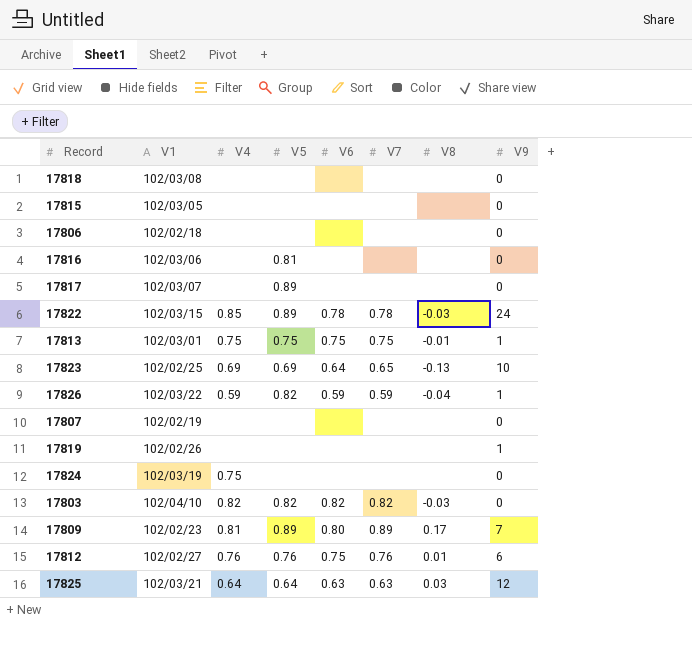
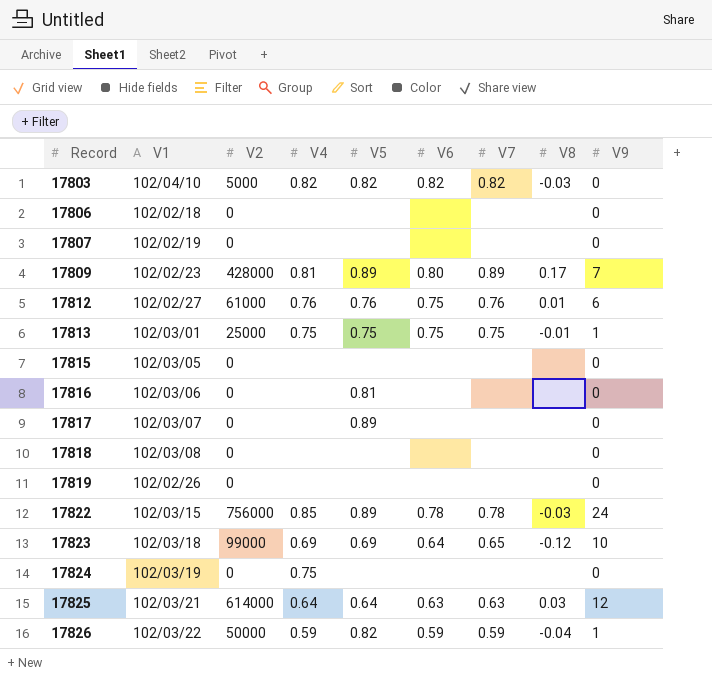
row order: none -> Record ascending
column V2 | position: none -> 3
17819 | V9: 1 -> 0
17823 | V1: 102/02/25 -> 102/03/18
17823 | V8: -0.13 -> -0.12

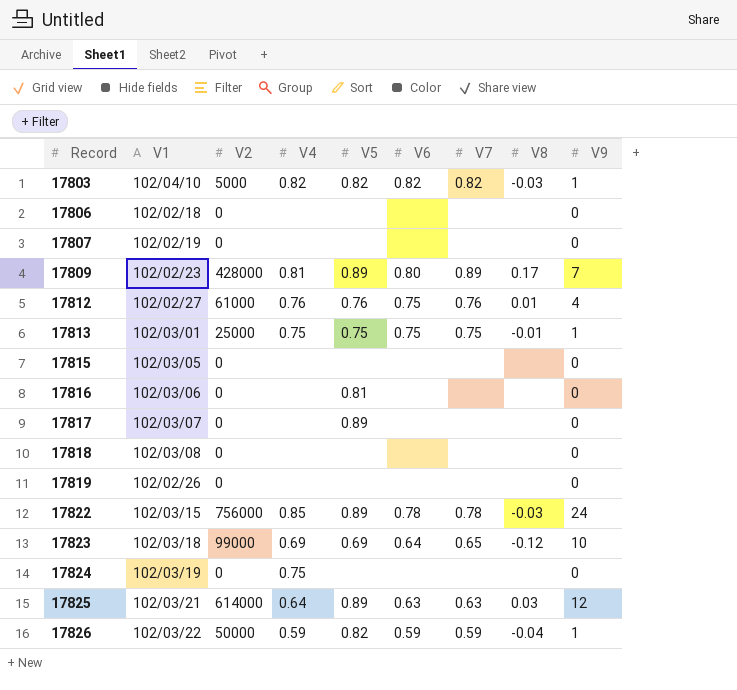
17803 | V9: 0 -> 1
17812 | V9: 6 -> 4
17825 | V5: 0.64 -> 0.89

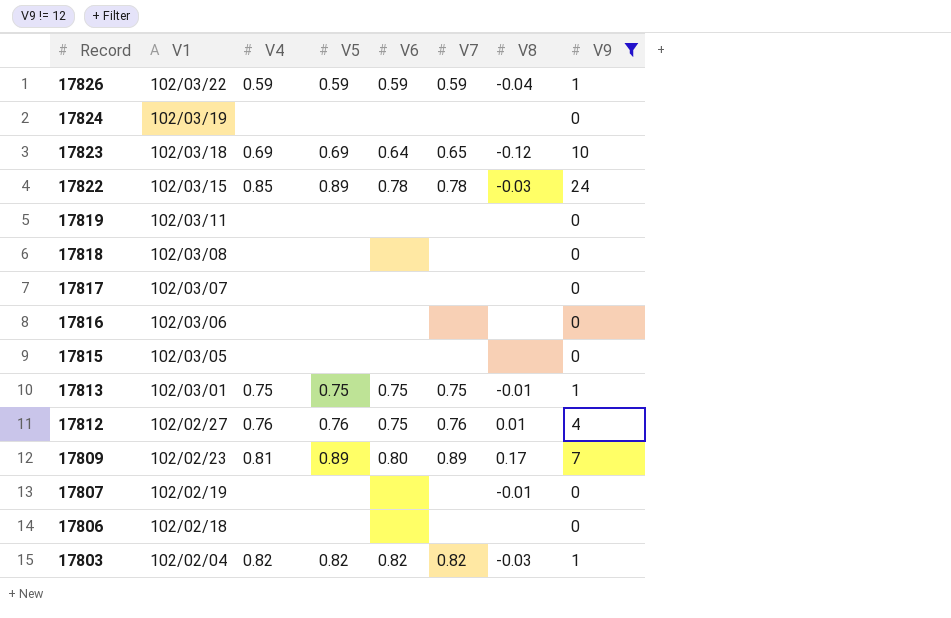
filter: none -> V9 != 12
row order: Record ascending -> Record descending
column V2 | position: 3 -> none
17826 | V5: 0.82 -> 0.59
17824 | V4: 0.75 -> none
17819 | V1: 102/02/26 -> 102/03/11
17817 | V5: 0.89 -> none
17816 | V5: 0.81 -> none
17807 | V8: none -> -0.01
17803 | V1: 102/04/10 -> 102/02/04

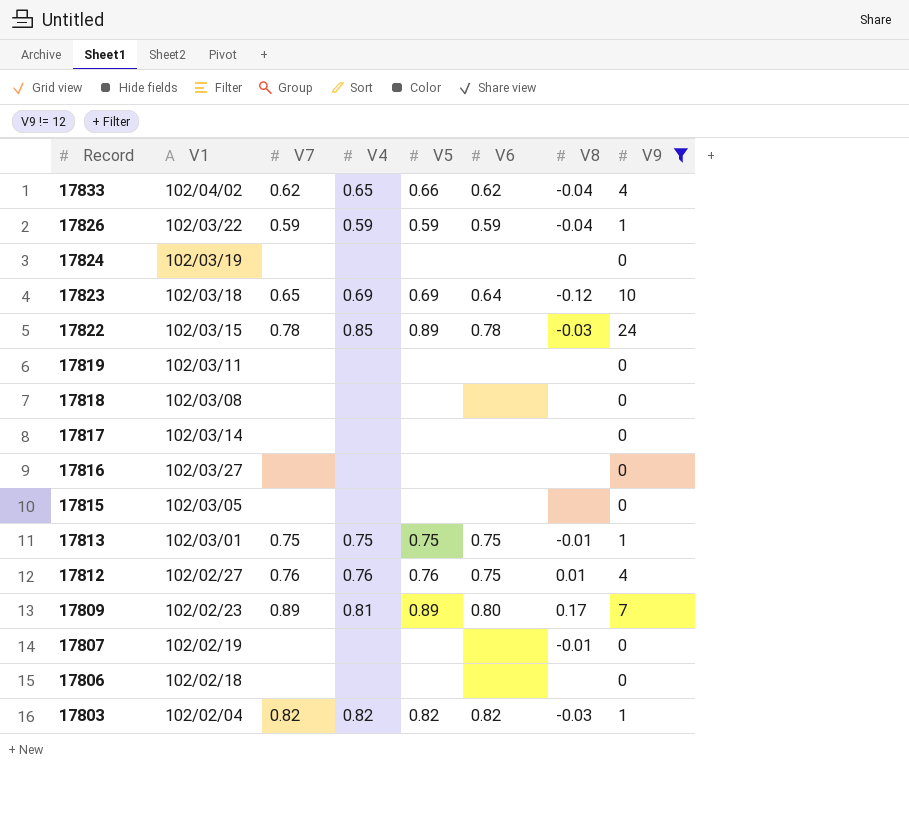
column V7 | position: 6 -> 3
row 17833: none -> 102/04/02 | 0.62 | 0.65 | 0.66 | 0.62 | -0.04 | 4
17817 | V1: 102/03/07 -> 102/03/14
17816 | V1: 102/03/06 -> 102/03/27

